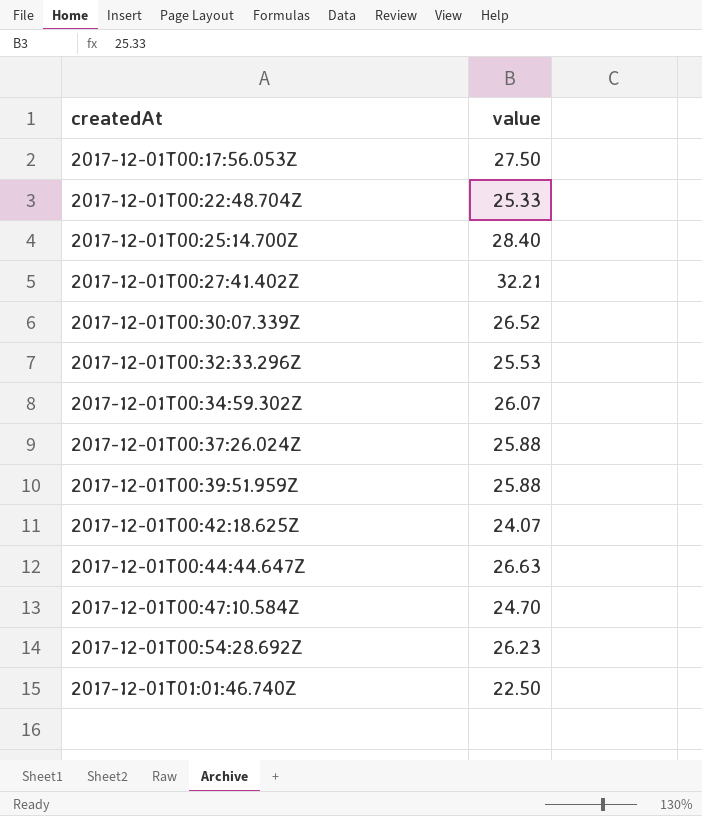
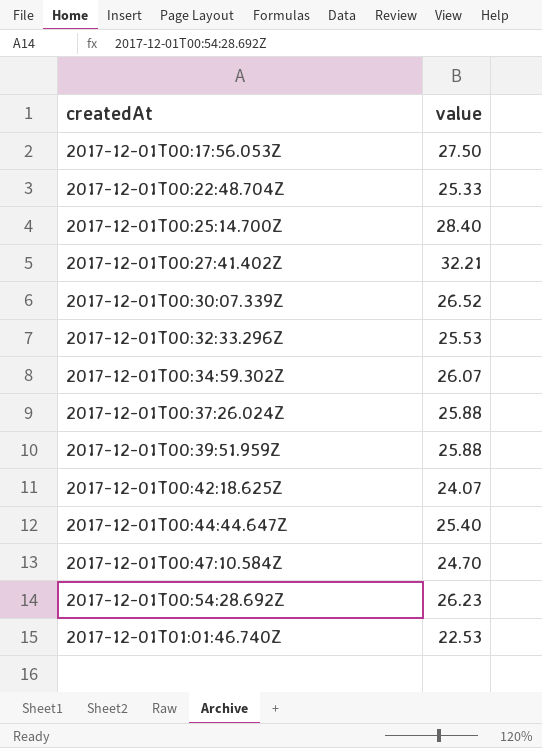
2017-12-01T00:44:44.647Z | value: 26.63 -> 25.40
2017-12-01T01:01:46.740Z | value: 22.50 -> 22.53

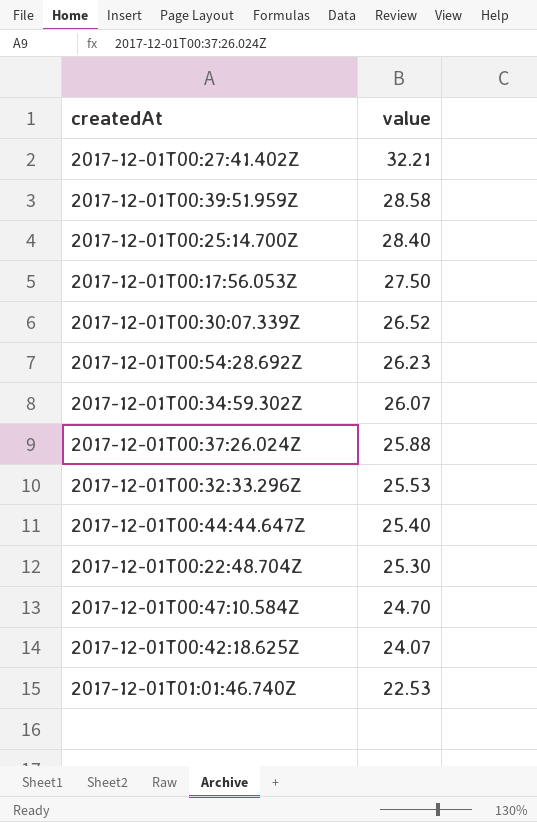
row order: createdAt ascending -> value descending
2017-12-01T00:39:51.959Z | value: 25.88 -> 28.58
2017-12-01T00:22:48.704Z | value: 25.33 -> 25.30

